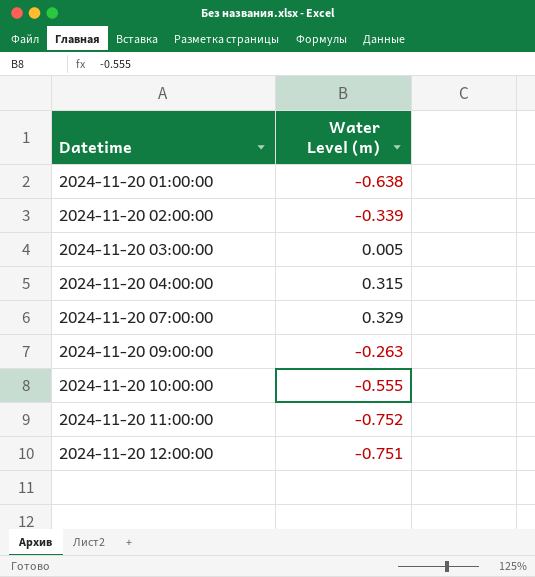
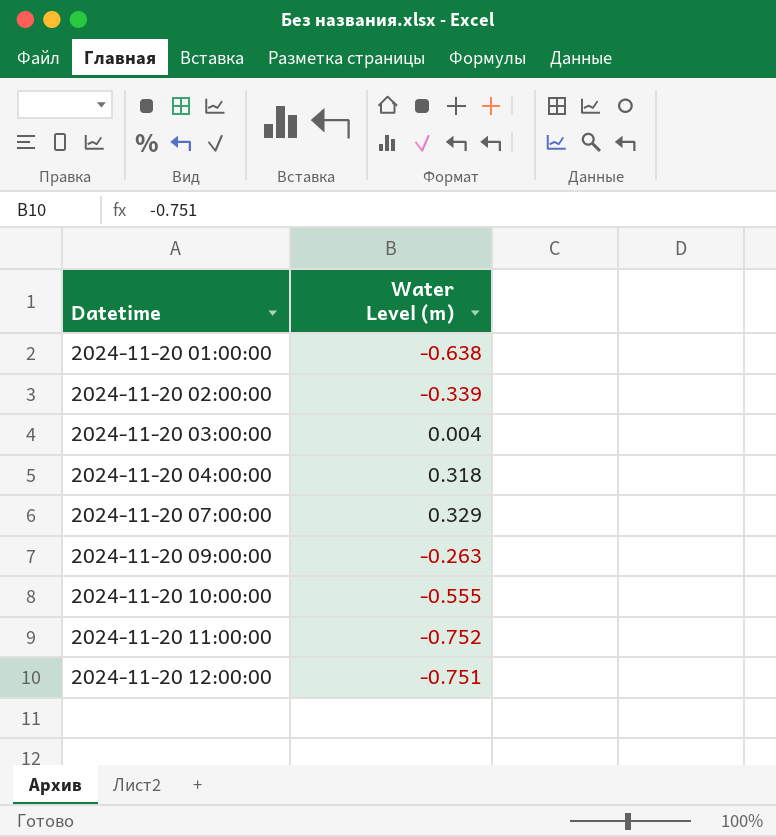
2024-11-20 03:00:00 | Water Level (m): 0.005 -> 0.004
2024-11-20 04:00:00 | Water Level (m): 0.315 -> 0.318

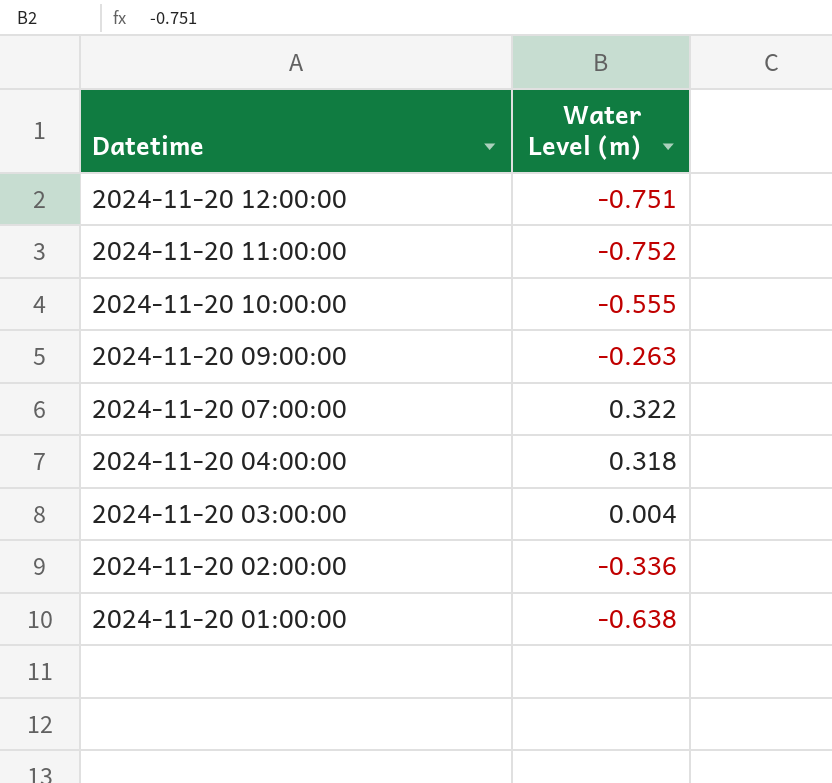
row order: Datetime ascending -> Datetime descending
2024-11-20 07:00:00 | Water Level (m): 0.329 -> 0.322
2024-11-20 02:00:00 | Water Level (m): -0.339 -> -0.336

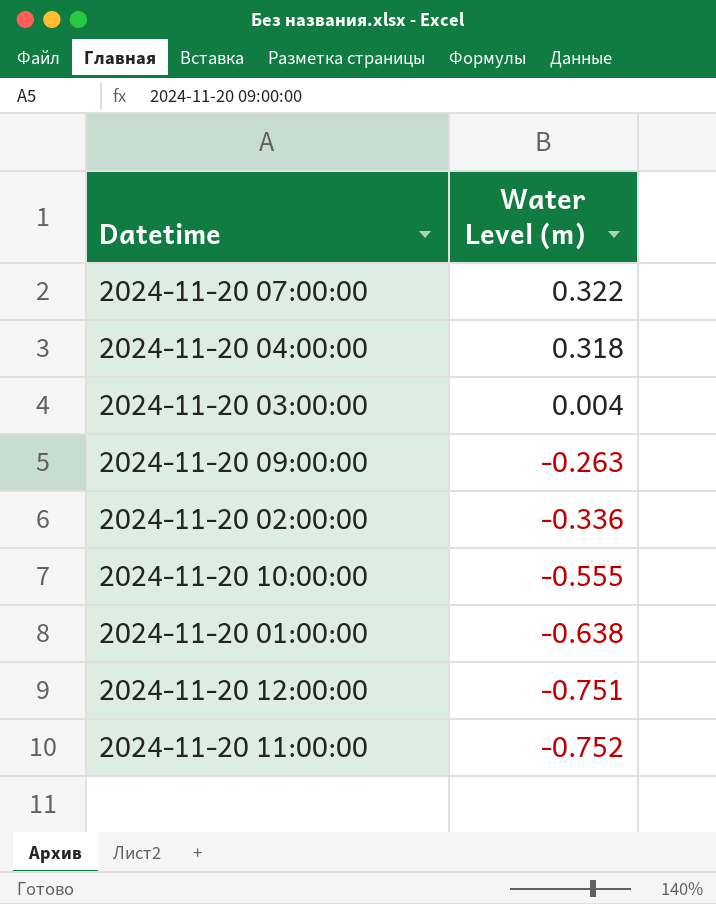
row order: Datetime descending -> Water Level (m) descending

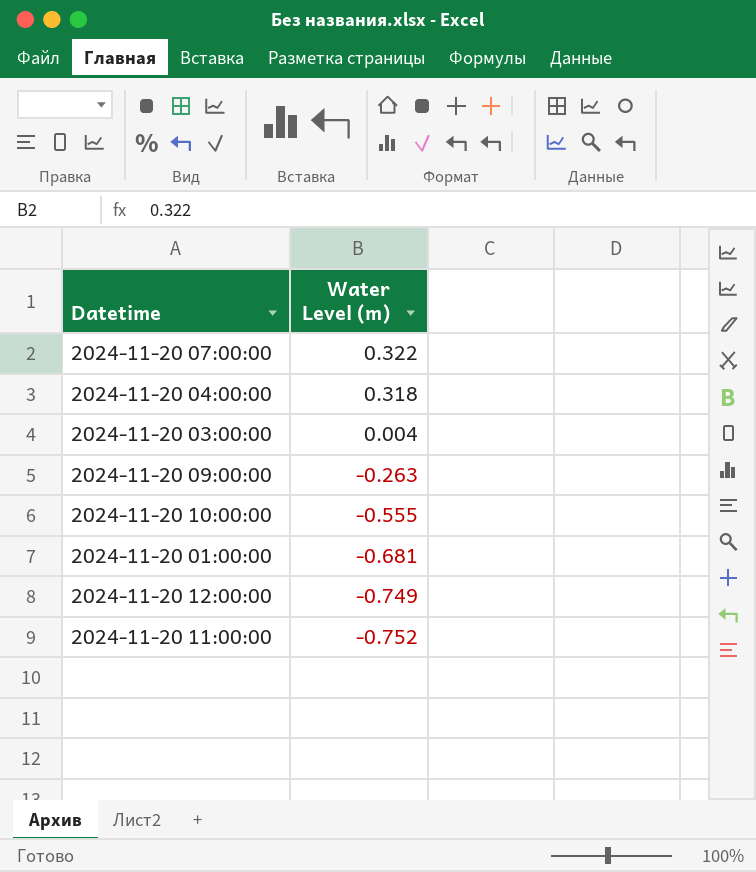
row 2024-11-20 02:00:00: -0.336 -> none
2024-11-20 01:00:00 | Water Level (m): -0.638 -> -0.681
2024-11-20 12:00:00 | Water Level (m): -0.751 -> -0.749

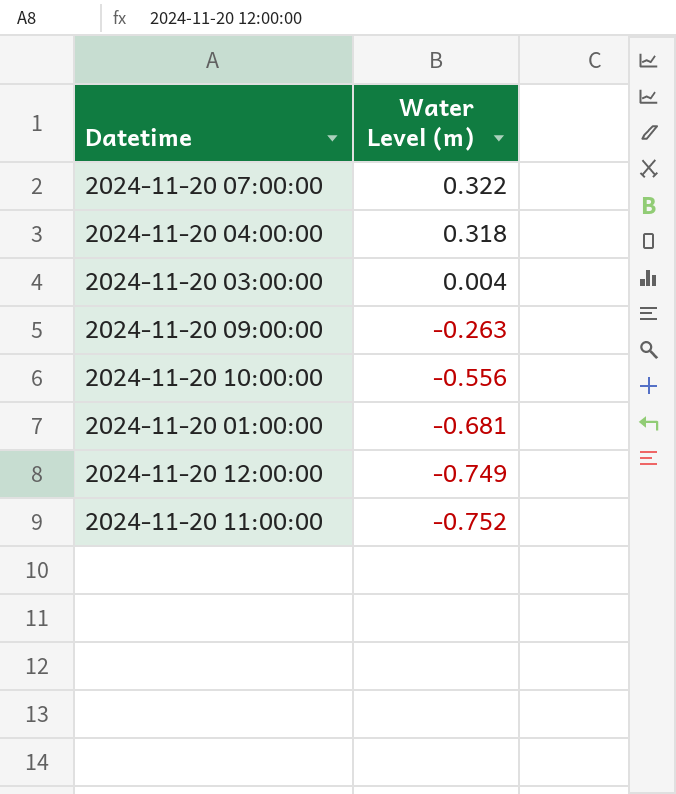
2024-11-20 10:00:00 | Water Level (m): -0.555 -> -0.556

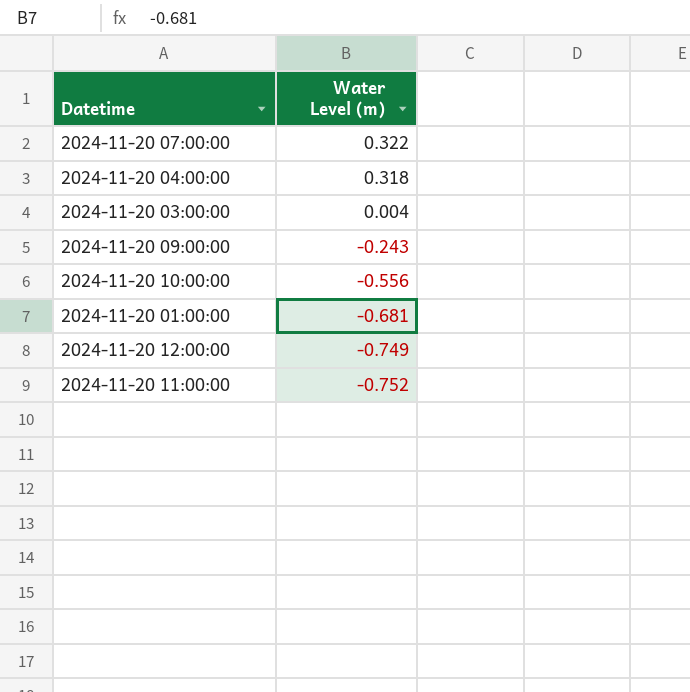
2024-11-20 09:00:00 | Water Level (m): -0.263 -> -0.243

